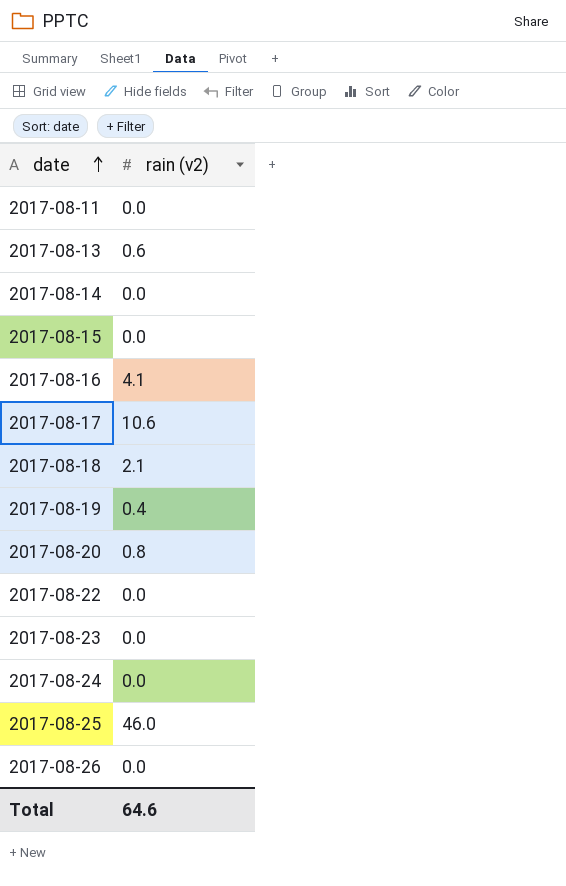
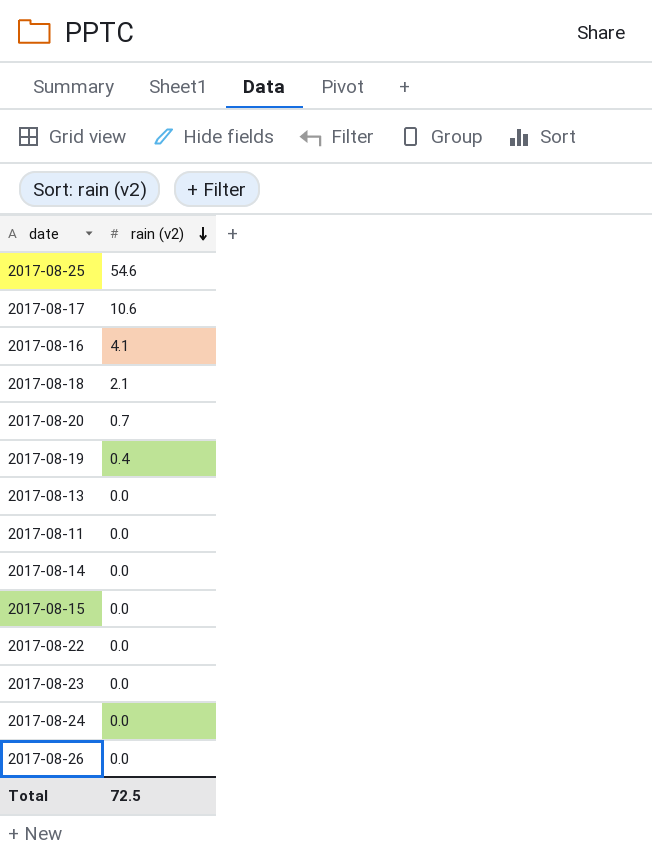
row order: date ascending -> rain (v2) descending
2017-08-25 | rain (v2): 46.0 -> 54.6
2017-08-20 | rain (v2): 0.8 -> 0.7
2017-08-13 | rain (v2): 0.6 -> 0.0
Total | rain (v2): 64.6 -> 72.5

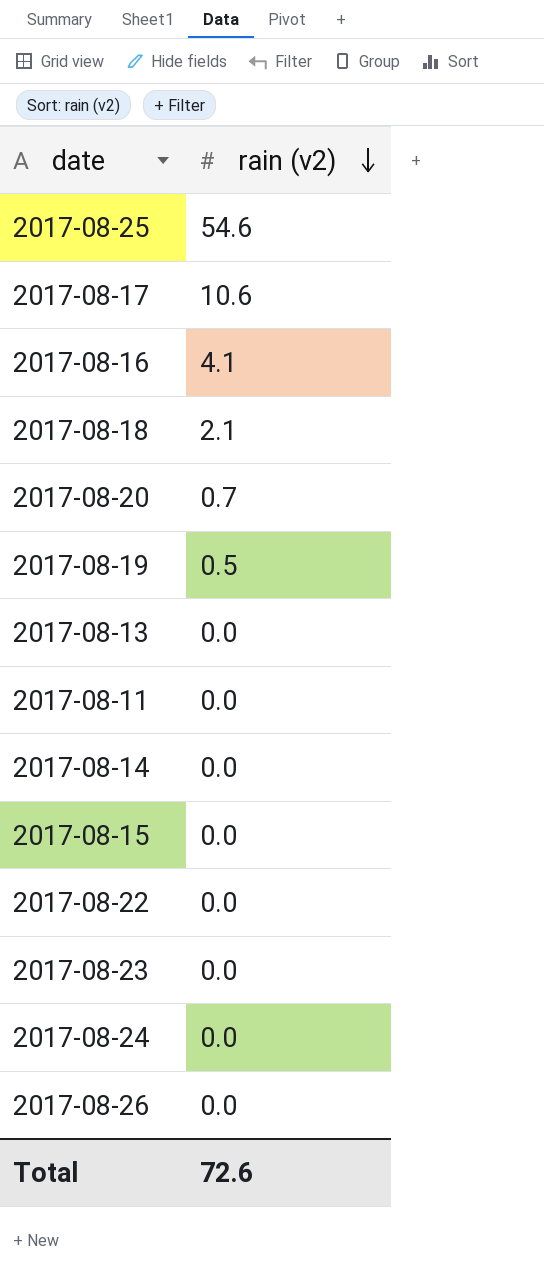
2017-08-19 | rain (v2): 0.4 -> 0.5
Total | rain (v2): 72.5 -> 72.6

